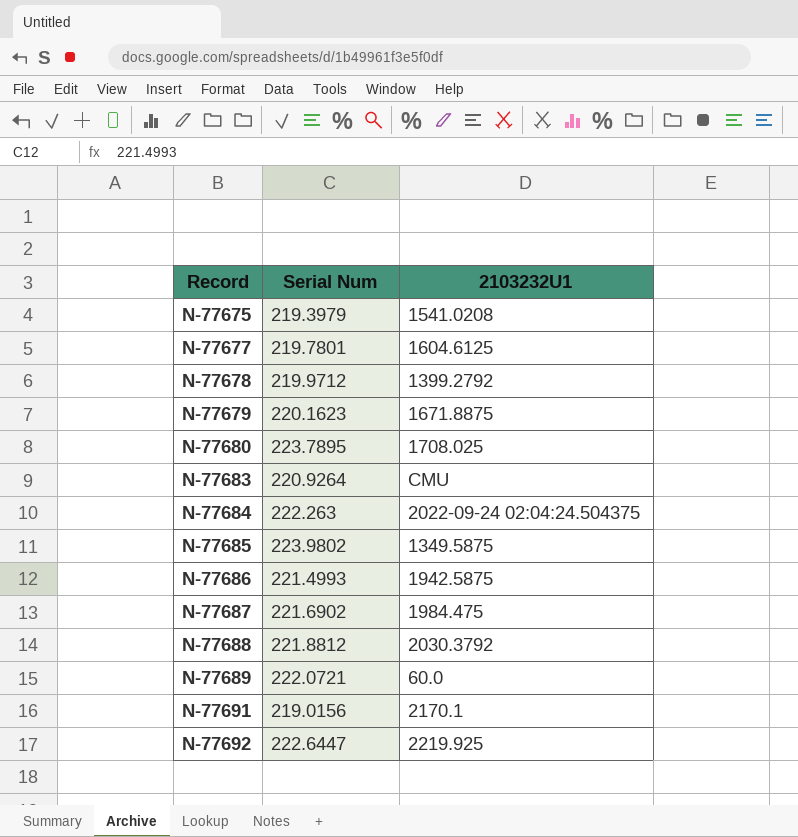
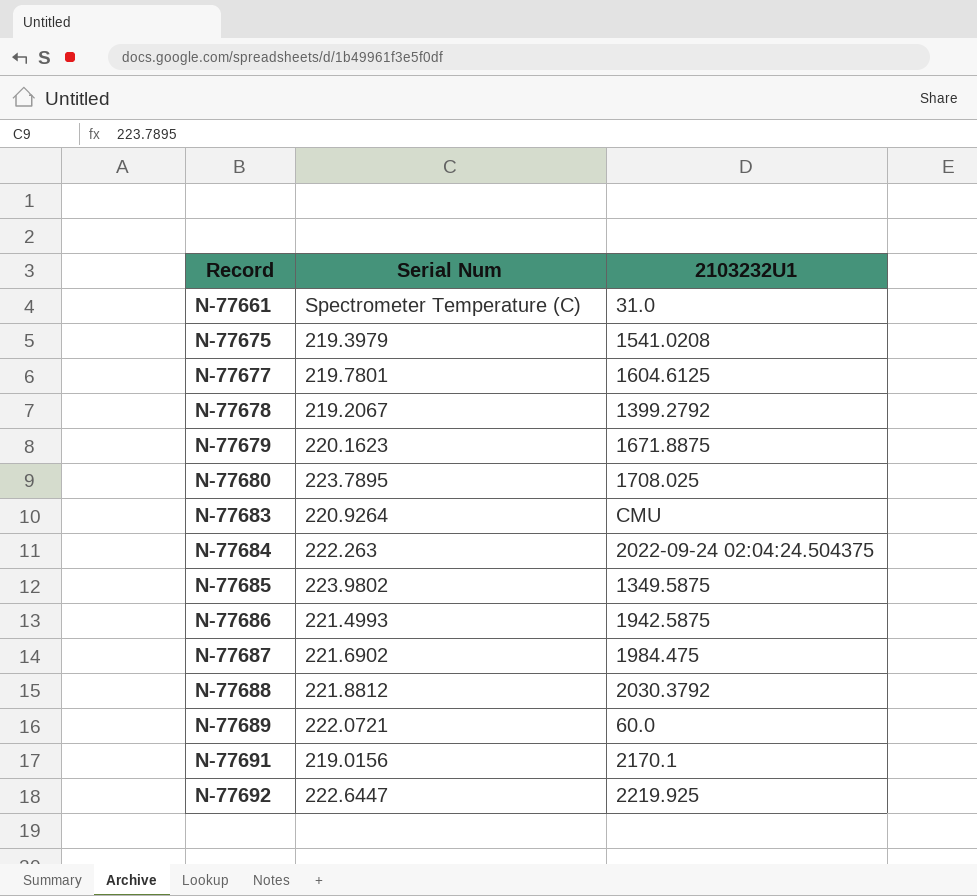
row N-77661: none -> Spectrometer Temperature (C) | 31.0
N-77678 | Serial Num: 219.9712 -> 219.2067

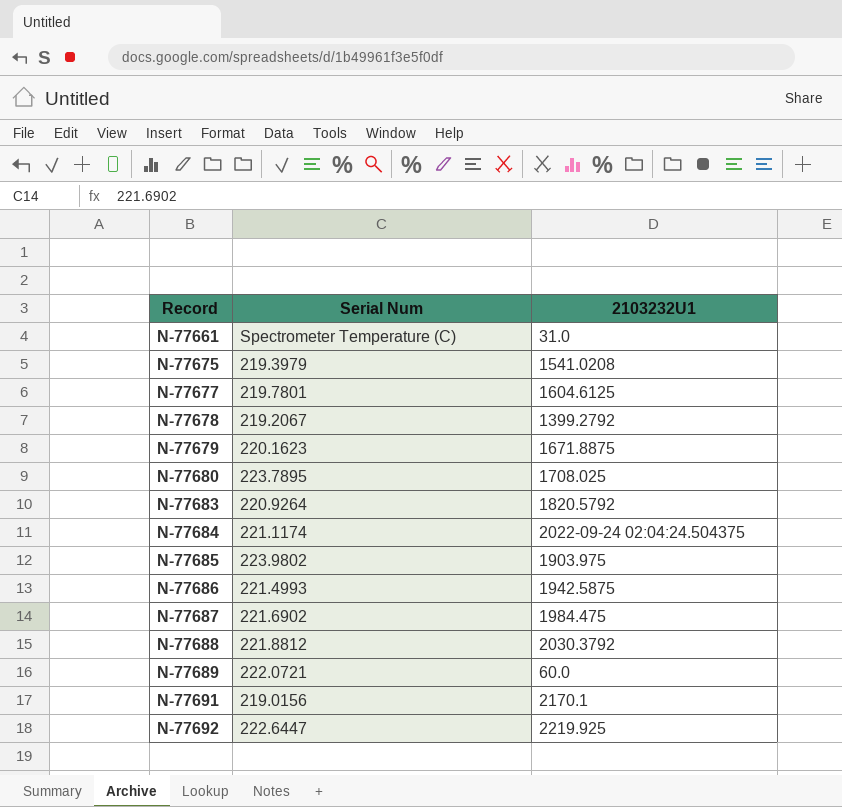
N-77683 | 2103232U1: CMU -> 1820.5792
N-77684 | Serial Num: 222.263 -> 221.1174
N-77685 | 2103232U1: 1349.5875 -> 1903.975

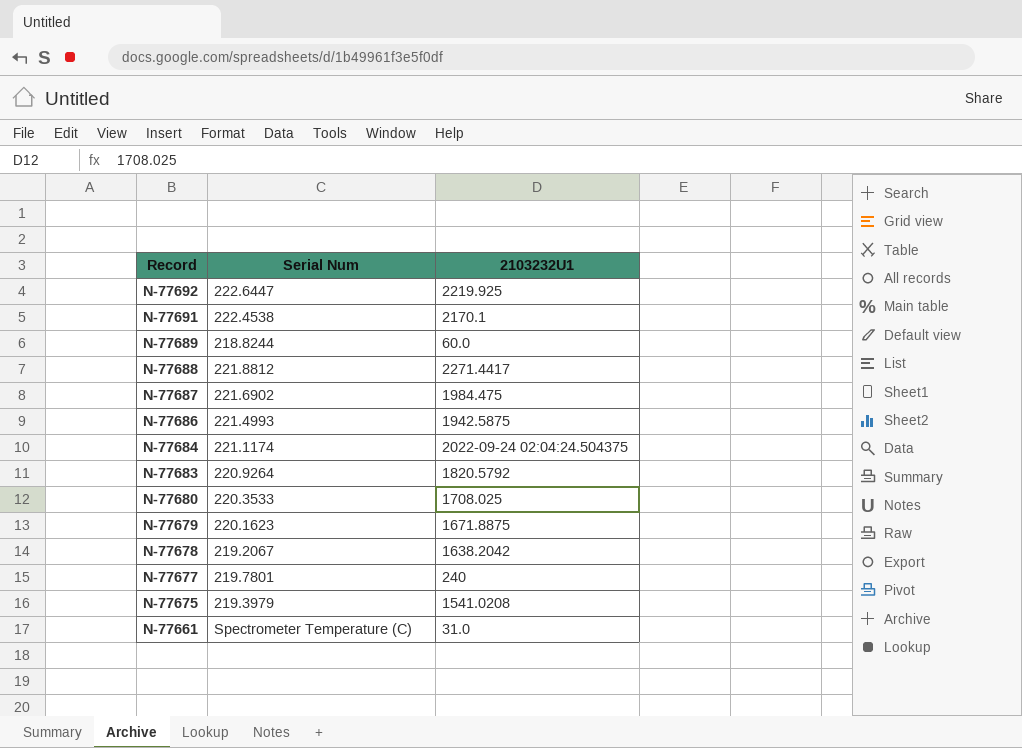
row order: Record ascending -> Record descending
row N-77685: 223.9802 | 1903.975 -> none
N-77691 | Serial Num: 219.0156 -> 222.4538
N-77689 | Serial Num: 222.0721 -> 218.8244
N-77688 | 2103232U1: 2030.3792 -> 2271.4417
N-77680 | Serial Num: 223.7895 -> 220.3533
N-77678 | 2103232U1: 1399.2792 -> 1638.2042
N-77677 | 2103232U1: 1604.6125 -> 240

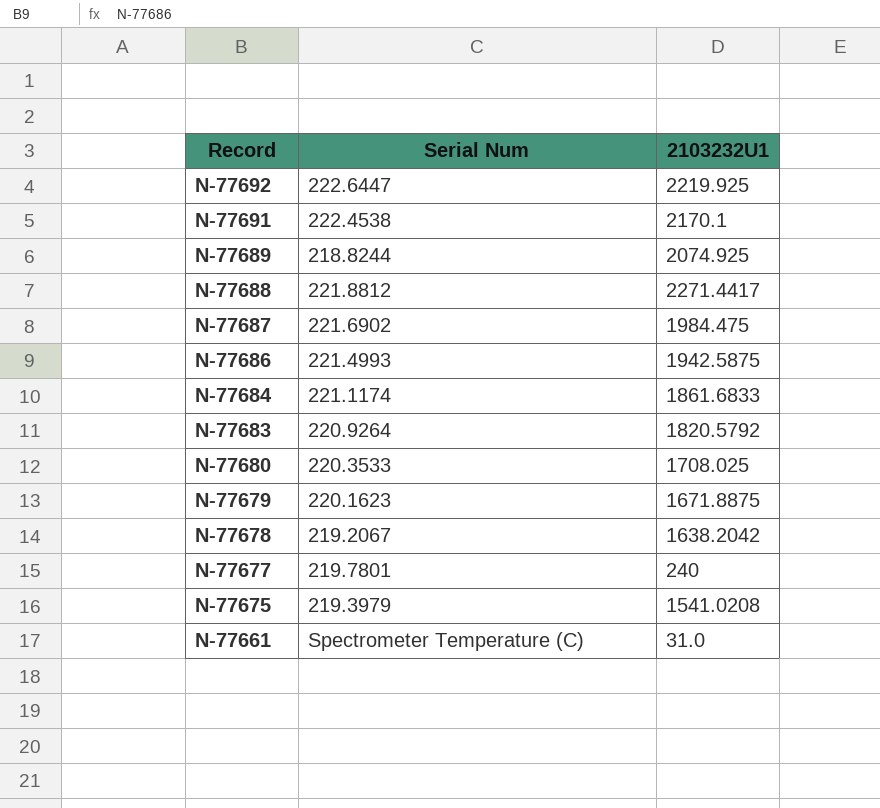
N-77689 | 2103232U1: 60.0 -> 2074.925
N-77684 | 2103232U1: 2022-09-24 02:04:24.504375 -> 1861.6833

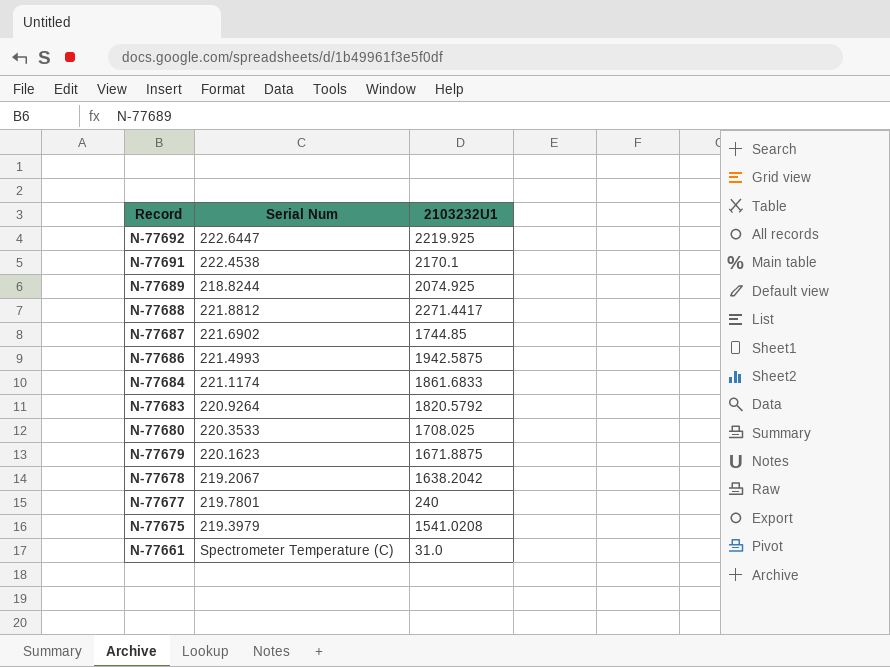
N-77687 | 2103232U1: 1984.475 -> 1744.85

